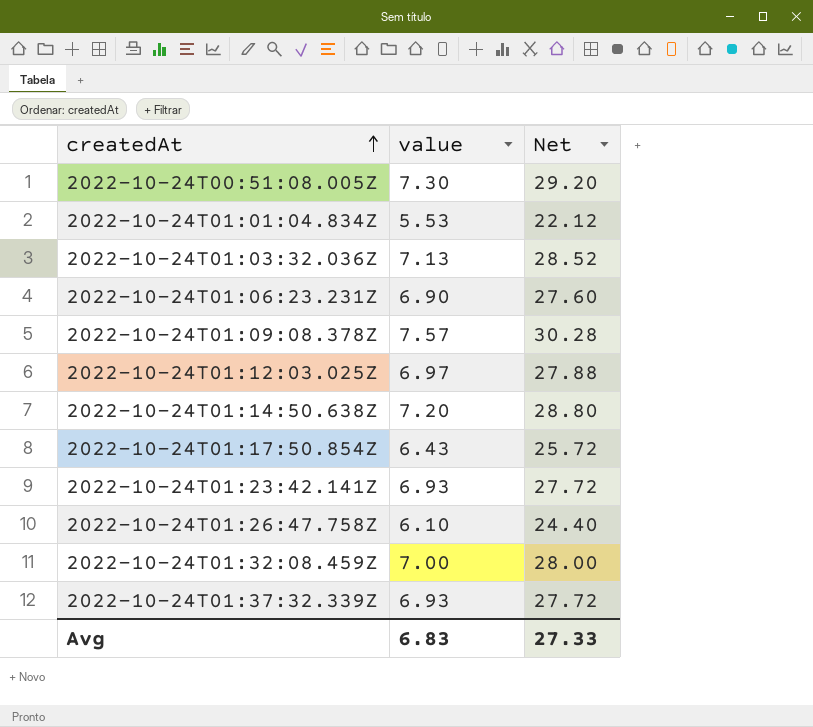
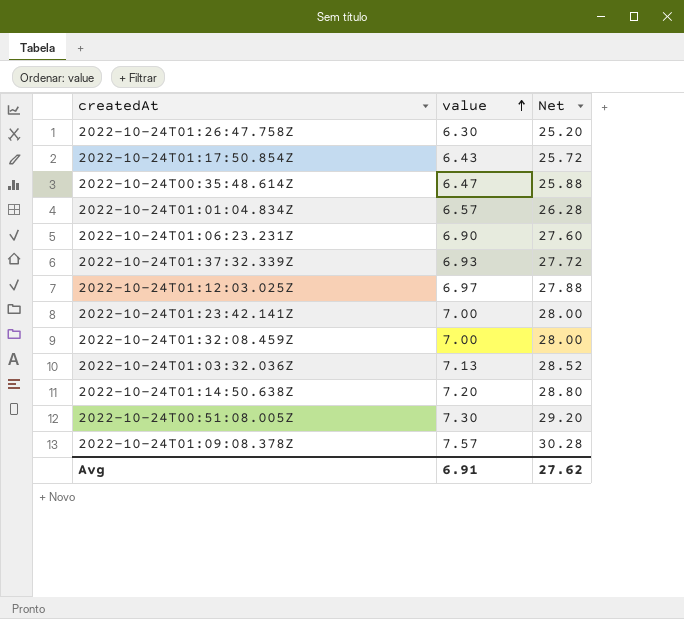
row order: createdAt ascending -> value ascending
2022-10-24T01:26:47.758Z | value: 6.10 -> 6.30
2022-10-24T01:26:47.758Z | Net: 24.40 -> 25.20
row 2022-10-24T00:35:48.614Z: none -> 6.47 | 25.88
2022-10-24T01:01:04.834Z | value: 5.53 -> 6.57
2022-10-24T01:01:04.834Z | Net: 22.12 -> 26.28
2022-10-24T01:23:42.141Z | value: 6.93 -> 7.00
2022-10-24T01:23:42.141Z | Net: 27.72 -> 28.00
Avg | value: 6.83 -> 6.91
Avg | Net: 27.33 -> 27.62

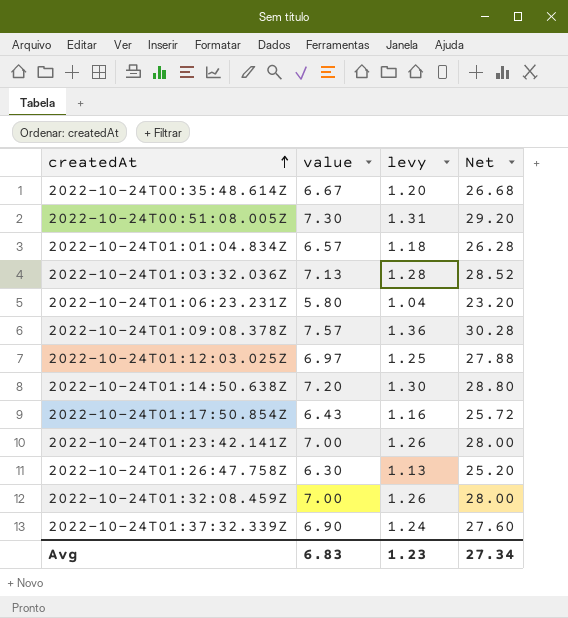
row order: value ascending -> createdAt ascending
column levy | formula: none -> [value] * 0.18
2022-10-24T00:35:48.614Z | value: 6.47 -> 6.67
2022-10-24T00:35:48.614Z | Net: 25.88 -> 26.68
2022-10-24T01:06:23.231Z | value: 6.90 -> 5.80
2022-10-24T01:06:23.231Z | Net: 27.60 -> 23.20
2022-10-24T01:37:32.339Z | value: 6.93 -> 6.90
2022-10-24T01:37:32.339Z | Net: 27.72 -> 27.60
Avg | value: 6.91 -> 6.83
Avg | Net: 27.62 -> 27.34

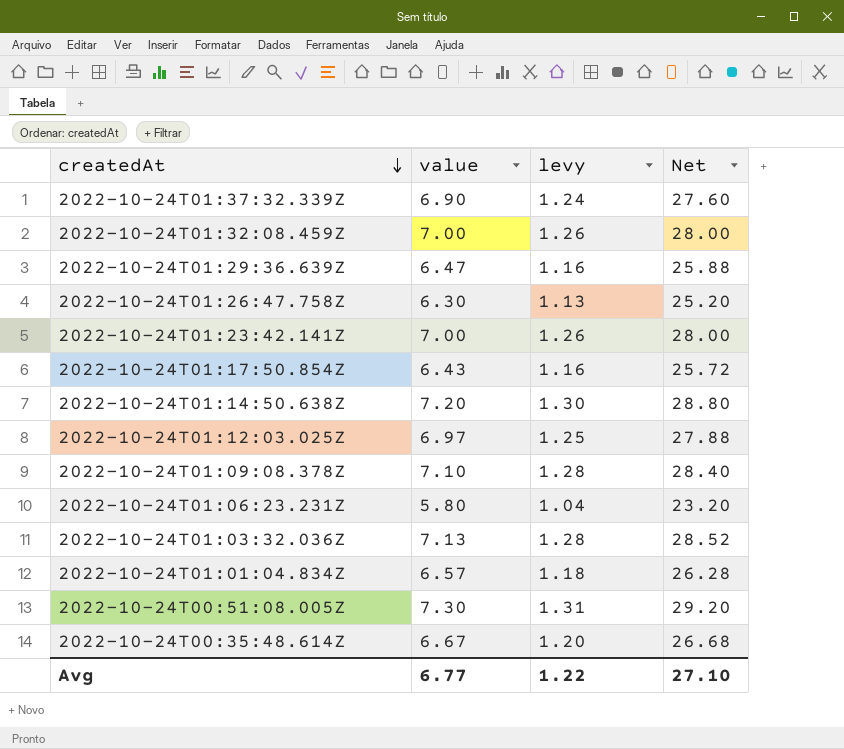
row order: createdAt ascending -> createdAt descending
row 2022-10-24T01:29:36.639Z: none -> 6.47 | 1.16 | 25.88
2022-10-24T01:09:08.378Z | value: 7.57 -> 7.10
2022-10-24T01:09:08.378Z | levy: 1.36 -> 1.28
2022-10-24T01:09:08.378Z | Net: 30.28 -> 28.40
Avg | value: 6.83 -> 6.77
Avg | levy: 1.23 -> 1.22
Avg | Net: 27.34 -> 27.10

